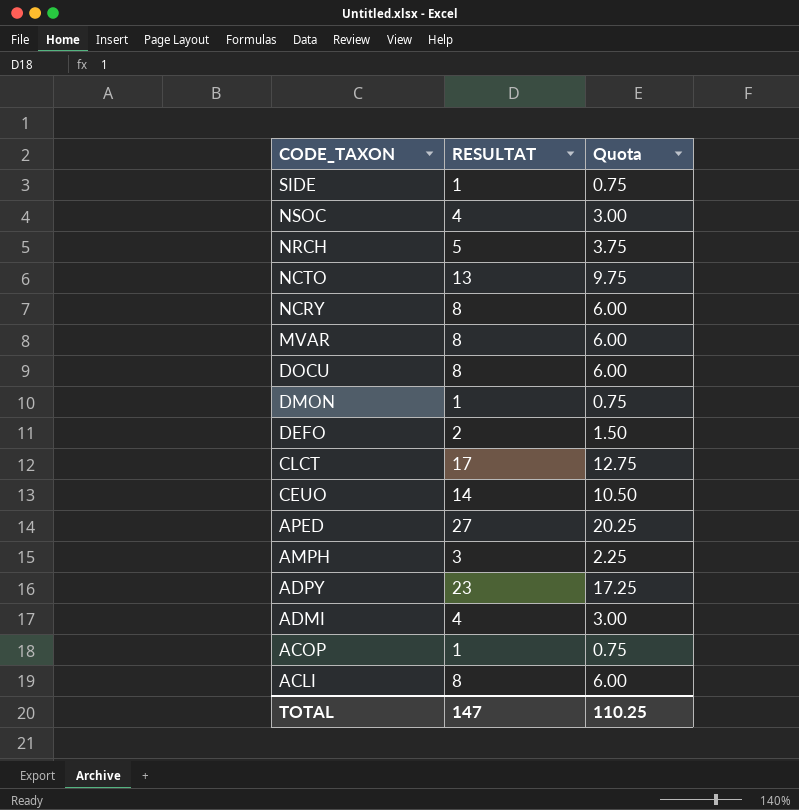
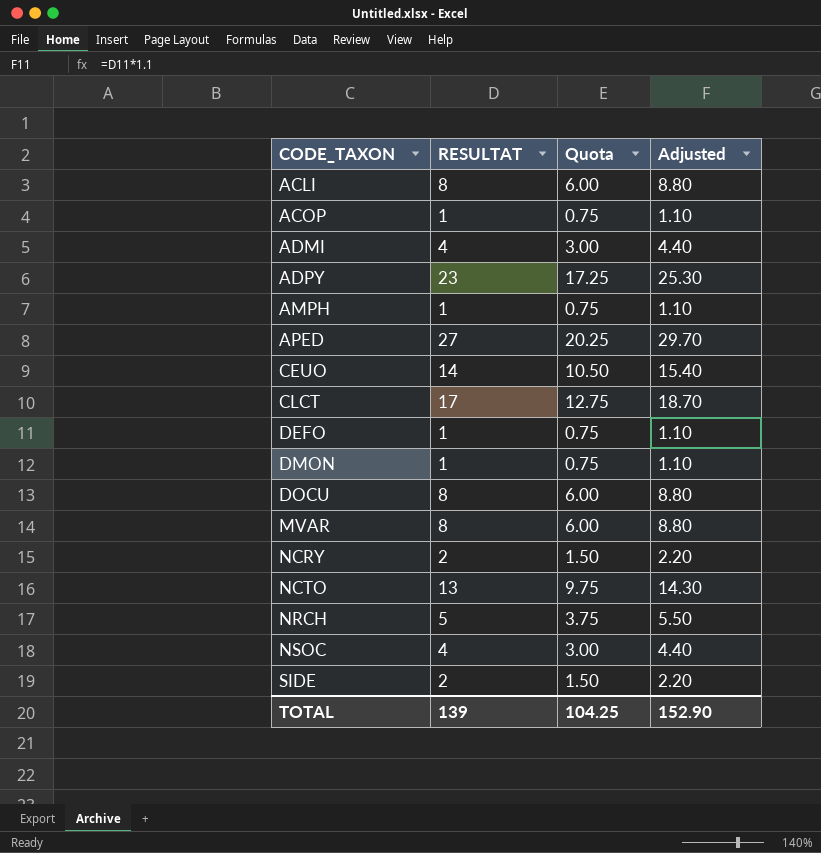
row order: CODE_TAXON descending -> CODE_TAXON ascending
column Adjusted | formula: none -> [RESULTAT] * 1.1
AMPH | RESULTAT: 3 -> 1
AMPH | Quota: 2.25 -> 0.75
DEFO | RESULTAT: 2 -> 1
DEFO | Quota: 1.50 -> 0.75
NCRY | RESULTAT: 8 -> 2
NCRY | Quota: 6.00 -> 1.50
SIDE | RESULTAT: 1 -> 2
SIDE | Quota: 0.75 -> 1.50
TOTAL | RESULTAT: 147 -> 139
TOTAL | Quota: 110.25 -> 104.25

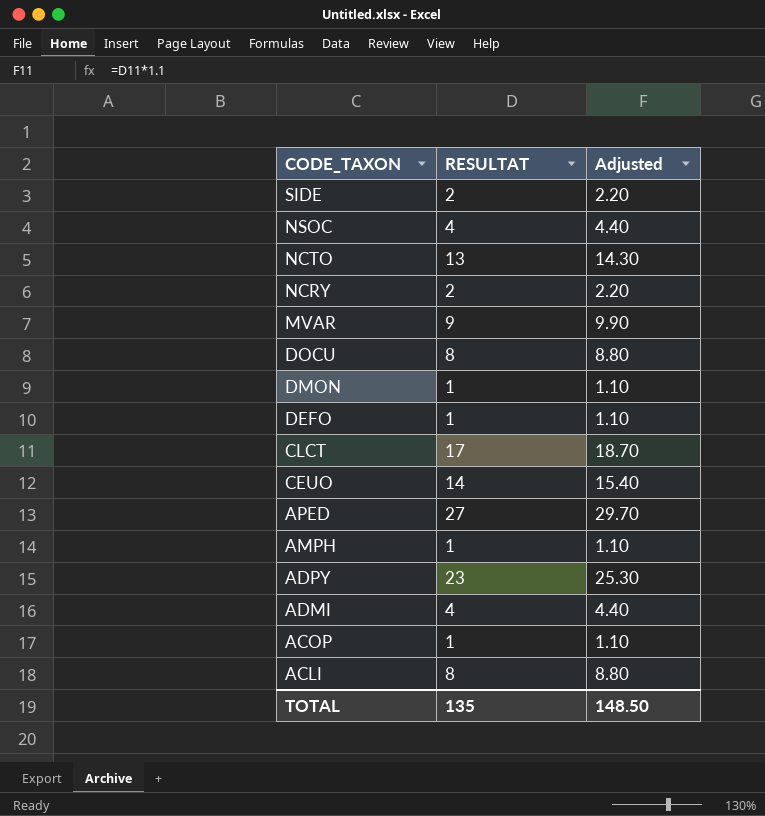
row order: CODE_TAXON ascending -> CODE_TAXON descending
column Quota | formula: [RESULTAT] * 0.75 -> none
row NRCH: 5 | 3.75 | 5.50 -> none
MVAR | RESULTAT: 8 -> 9
MVAR | Adjusted: 8.80 -> 9.90
TOTAL | RESULTAT: 139 -> 135
TOTAL | Adjusted: 152.90 -> 148.50

